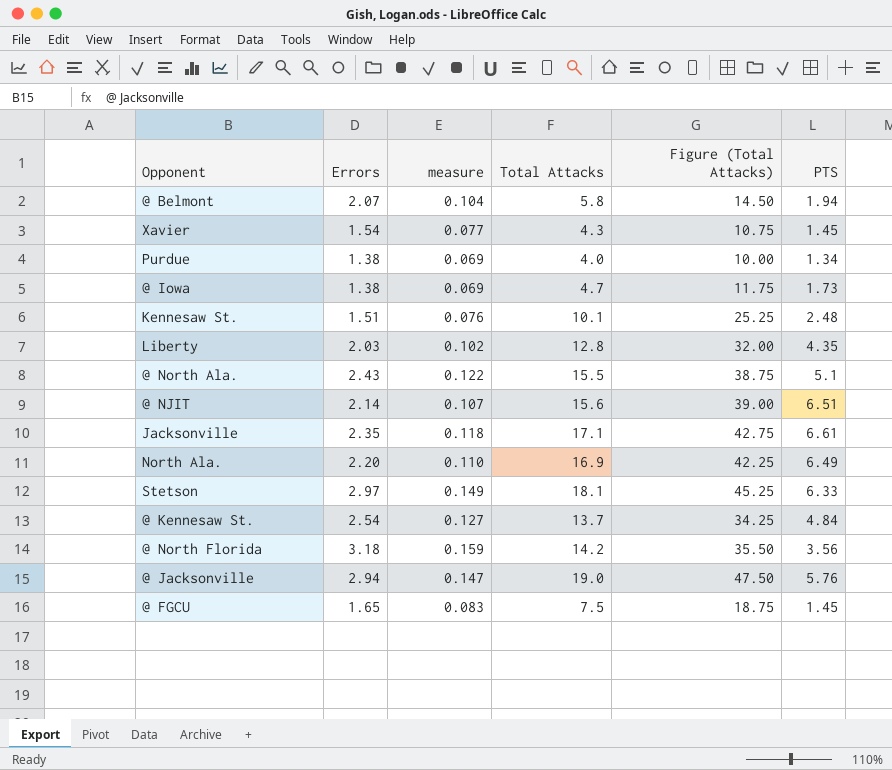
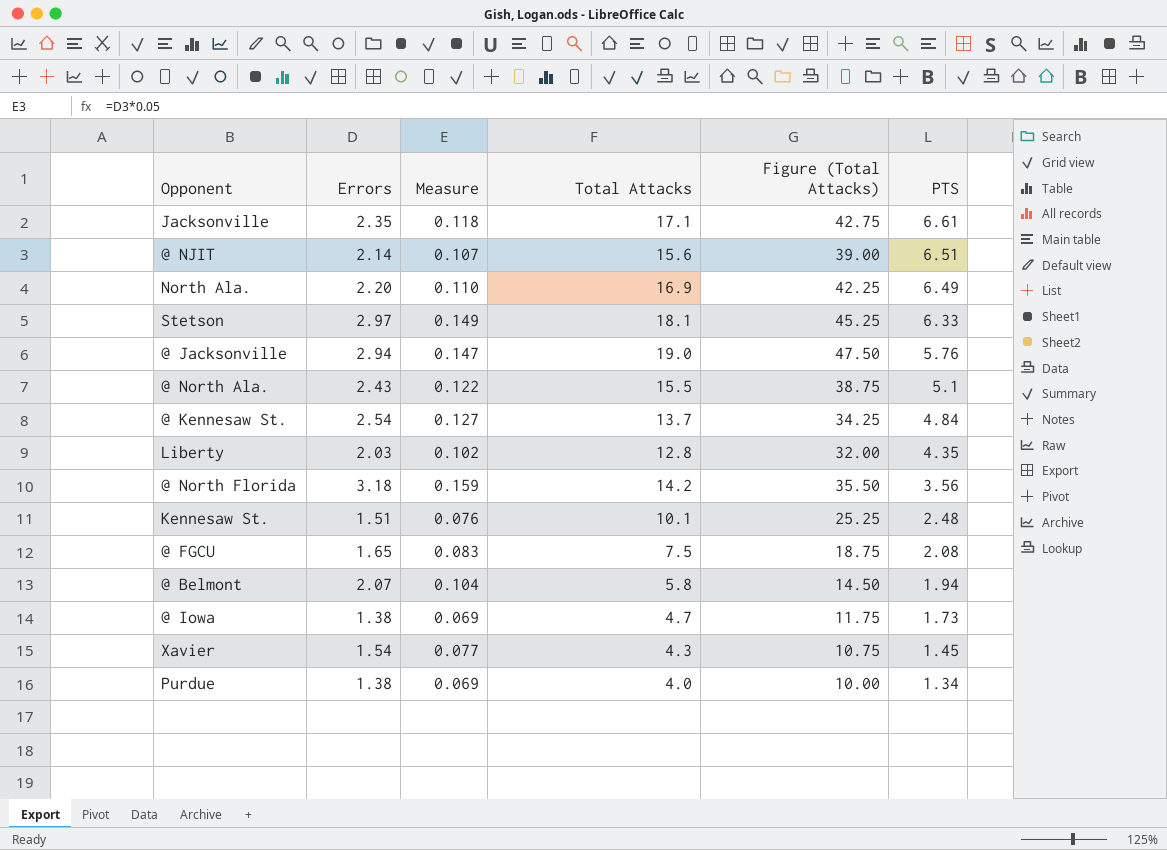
row order: none -> PTS descending
column name: measure -> Measure
@ FGCU | PTS: 1.45 -> 2.08

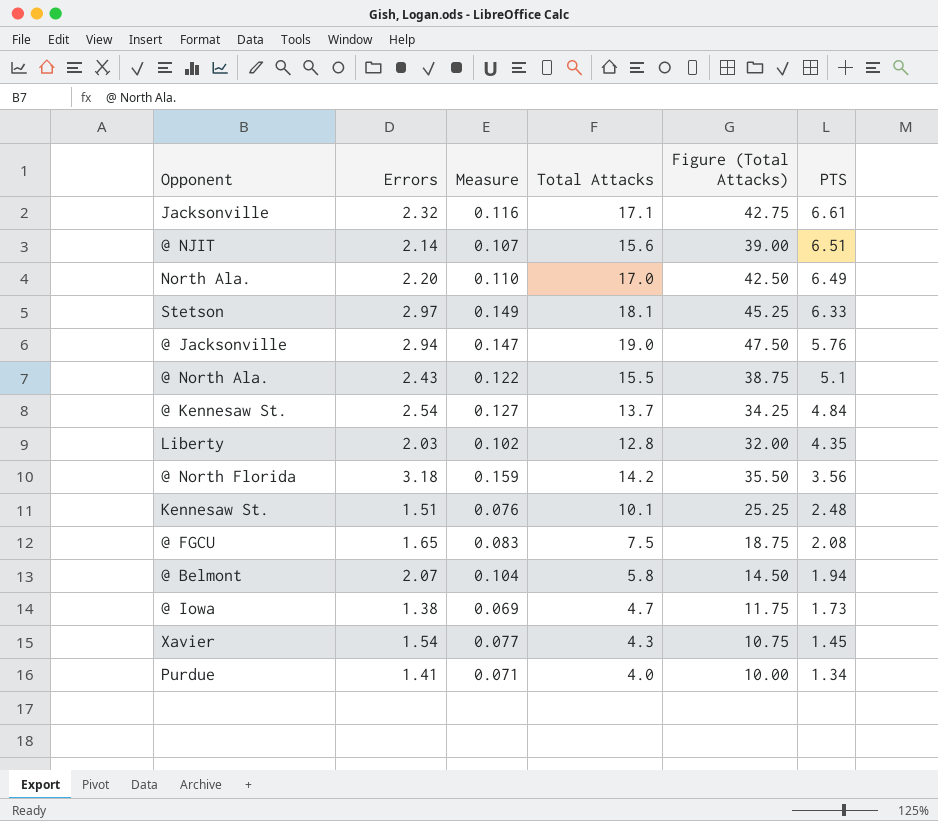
Jacksonville | Errors: 2.35 -> 2.32
Jacksonville | Measure: 0.118 -> 0.116
North Ala. | Total Attacks: 16.9 -> 17.0
North Ala. | Figure (Total Attacks): 42.25 -> 42.50
Purdue | Errors: 1.38 -> 1.41
Purdue | Measure: 0.069 -> 0.071

